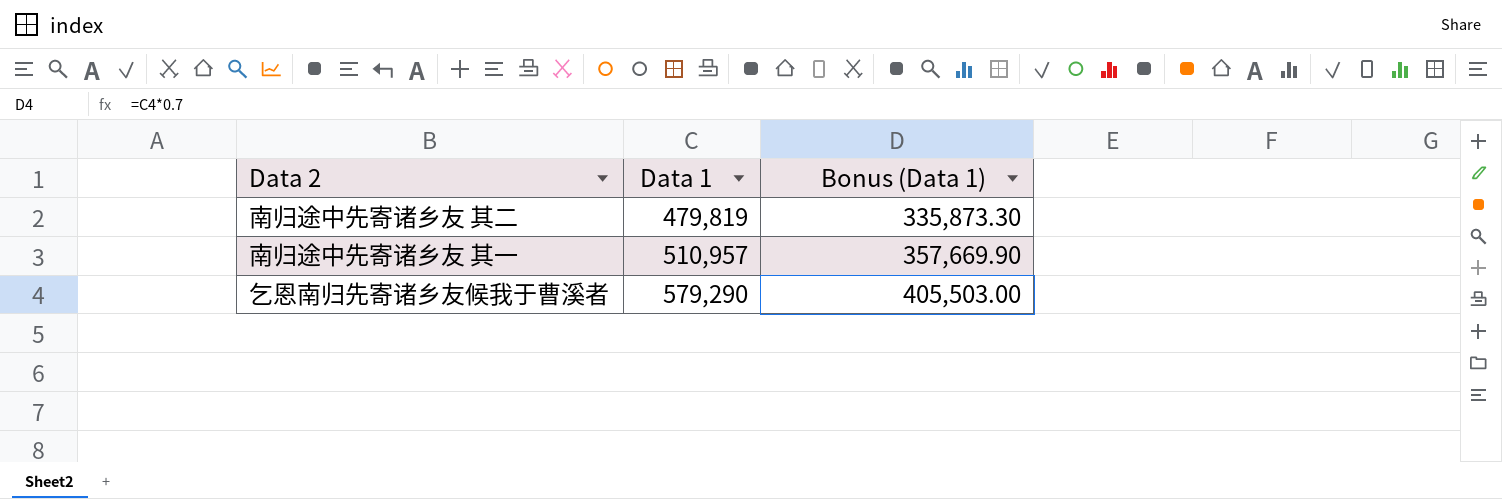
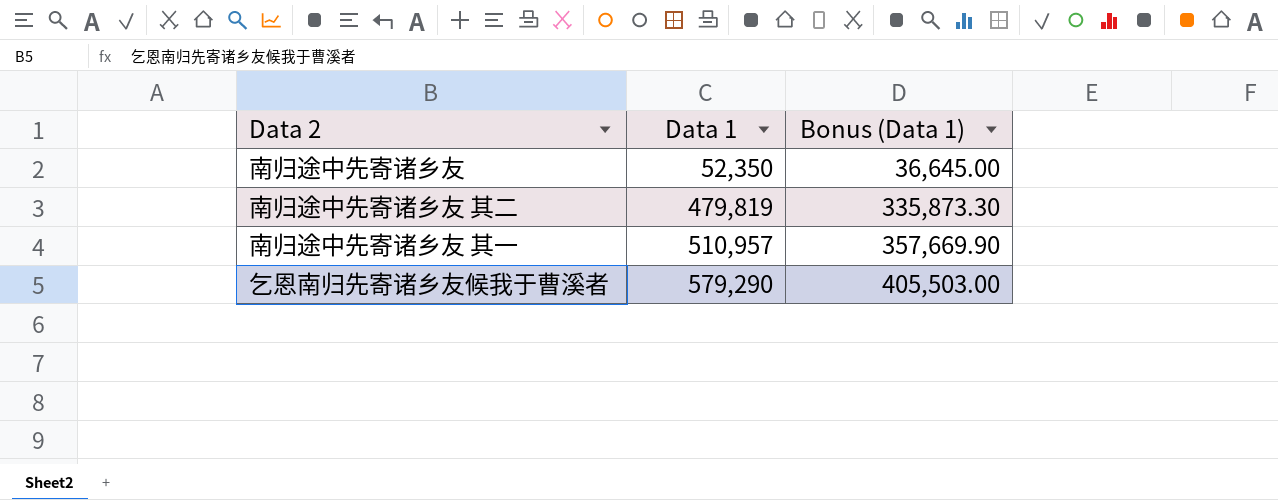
row 南归途中先寄诸乡友: none -> 52,350 | 36,645.00

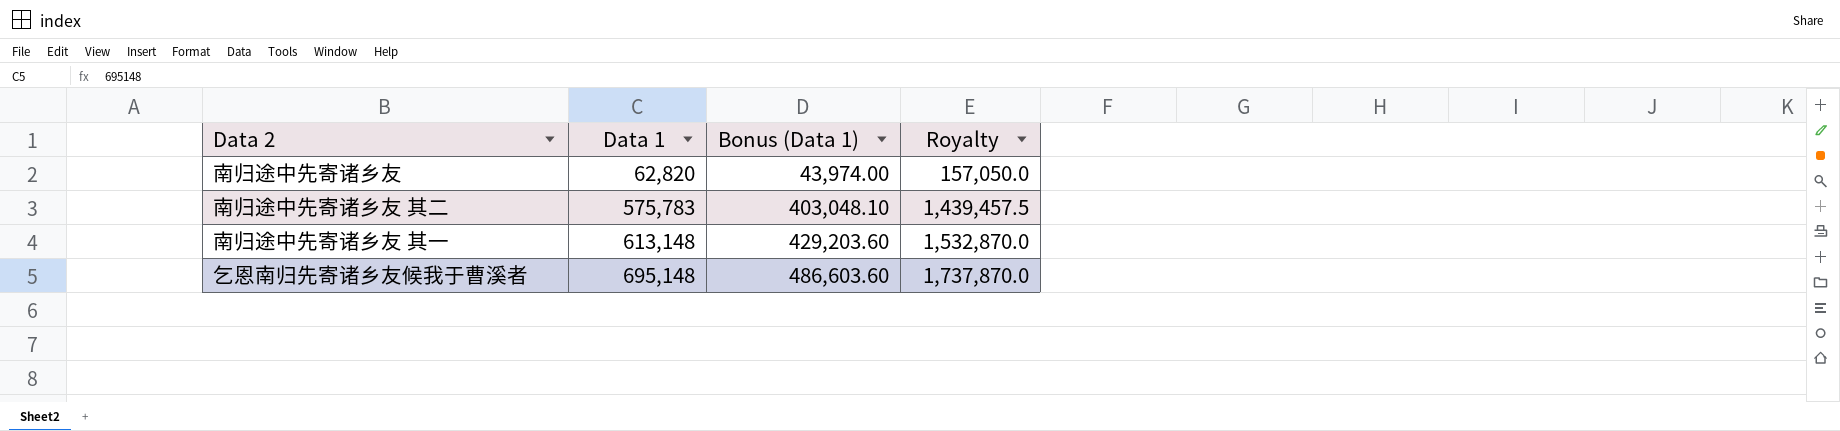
column Royalty | formula: none -> [Data 1] * 2.5
南归途中先寄诸乡友 | Data 1: 52,350 -> 62,820
南归途中先寄诸乡友 | Bonus (Data 1): 36,645.00 -> 43,974.00
南归途中先寄诸乡友 其二 | Data 1: 479,819 -> 575,783
南归途中先寄诸乡友 其二 | Bonus (Data 1): 335,873.30 -> 403,048.10
南归途中先寄诸乡友 其一 | Data 1: 510,957 -> 613,148
南归途中先寄诸乡友 其一 | Bonus (Data 1): 357,669.90 -> 429,203.60
乞恩南归先寄诸乡友候我于曹溪者 | Data 1: 579,290 -> 695,148
乞恩南归先寄诸乡友候我于曹溪者 | Bonus (Data 1): 405,503.00 -> 486,603.60

